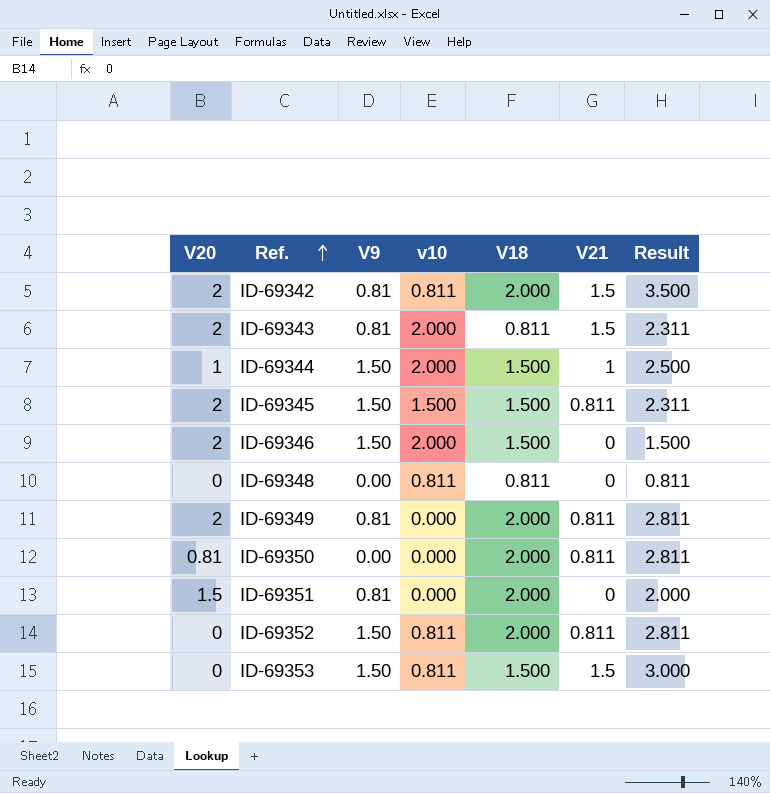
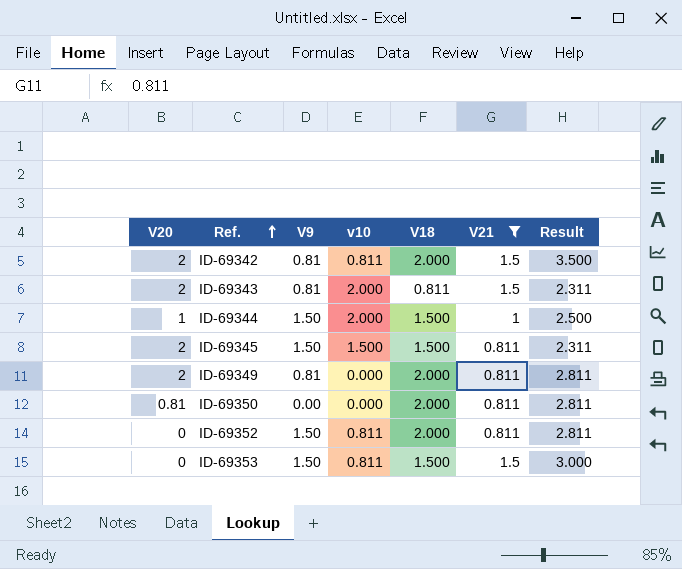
filter: none -> V21 != 0

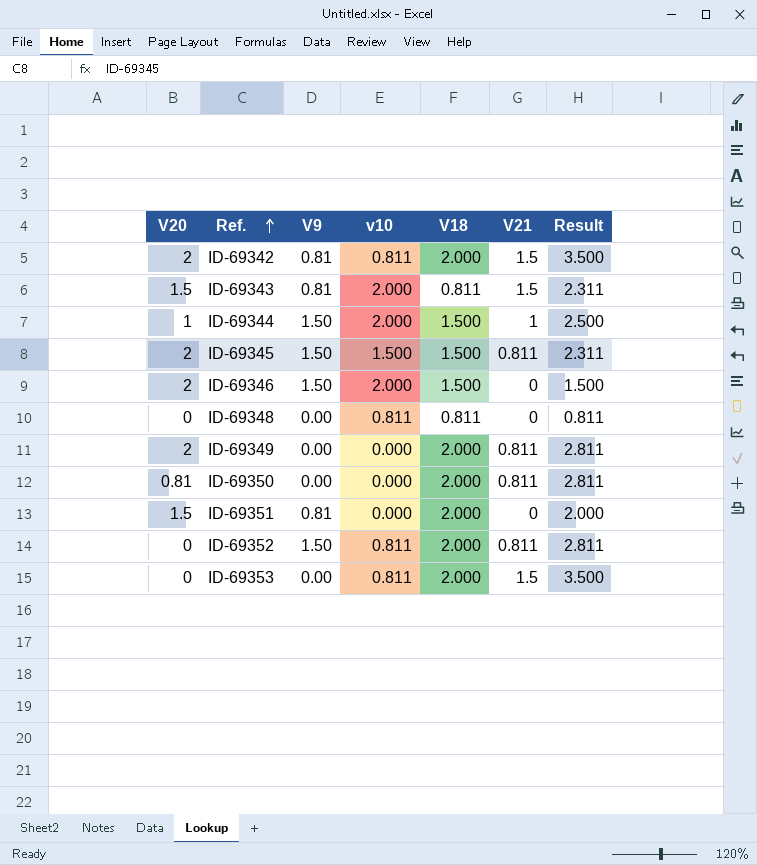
filter: V21 != 0 -> none
ID-69343 | V20: 2 -> 1.5
ID-69349 | V9: 0.81 -> 0.00
ID-69353 | V9: 1.50 -> 0.00
ID-69353 | V18: 1.500 -> 2.000
ID-69353 | Result: 3.000 -> 3.500

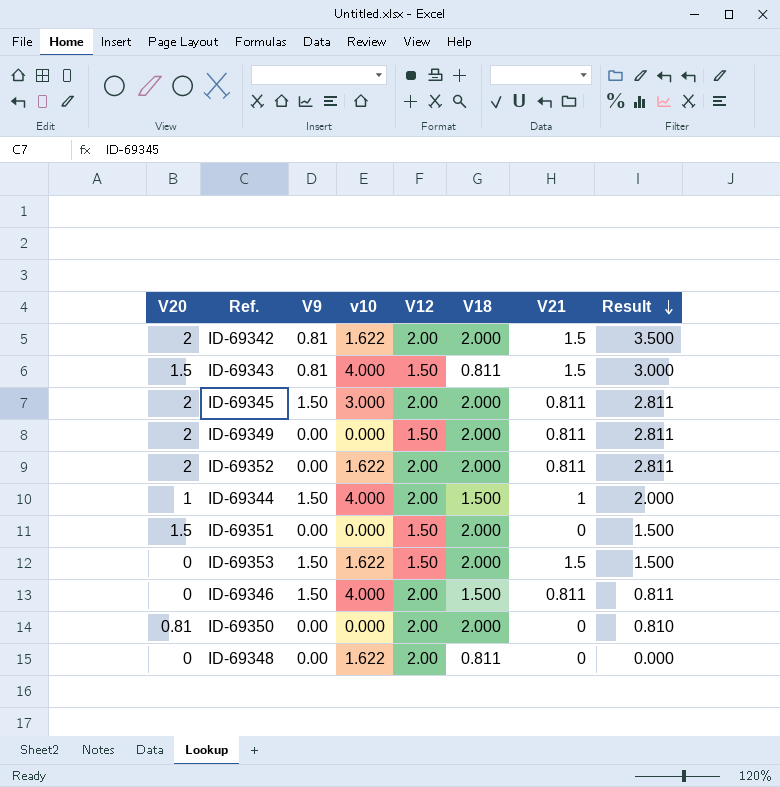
row order: Ref. ascending -> Result descending
column V12 | position: none -> 5
column Result | formula: [V18] + [V21] -> [V20] + [V21]
ID-69342 | v10: 0.811 -> 1.622
ID-69343 | v10: 2.000 -> 4.000
ID-69345 | v10: 1.500 -> 3.000
ID-69345 | V18: 1.500 -> 2.000
ID-69352 | V20: 0 -> 2
ID-69352 | V9: 1.50 -> 0.00
ID-69352 | v10: 0.811 -> 1.622
ID-69344 | v10: 2.000 -> 4.000
ID-69351 | V9: 0.81 -> 0.00
ID-69353 | V9: 0.00 -> 1.50
ID-69353 | v10: 0.811 -> 1.622
ID-69346 | V20: 2 -> 0
ID-69346 | v10: 2.000 -> 4.000
ID-69346 | V21: 0 -> 0.811
ID-69350 | V21: 0.811 -> 0
ID-69348 | v10: 0.811 -> 1.622

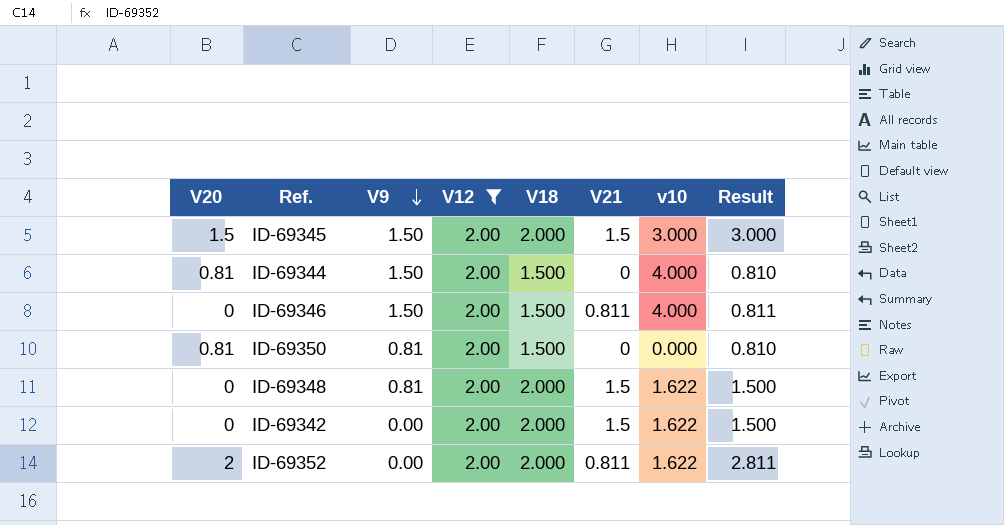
filter: none -> V12 = 2.00
row order: Result descending -> V9 descending
column v10 | position: 4 -> 7
ID-69345 | V20: 2 -> 1.5
ID-69345 | V21: 0.811 -> 1.5
ID-69345 | Result: 2.811 -> 3.000
ID-69344 | V20: 1 -> 0.81
ID-69344 | V21: 1 -> 0
ID-69344 | Result: 2.000 -> 0.810
ID-69350 | V9: 0.00 -> 0.81
ID-69350 | V18: 2.000 -> 1.500
ID-69348 | V9: 0.00 -> 0.81
ID-69348 | V18: 0.811 -> 2.000
ID-69348 | V21: 0 -> 1.5
ID-69348 | Result: 0.000 -> 1.500
ID-69342 | V20: 2 -> 0
ID-69342 | V9: 0.81 -> 0.00
ID-69342 | Result: 3.500 -> 1.500

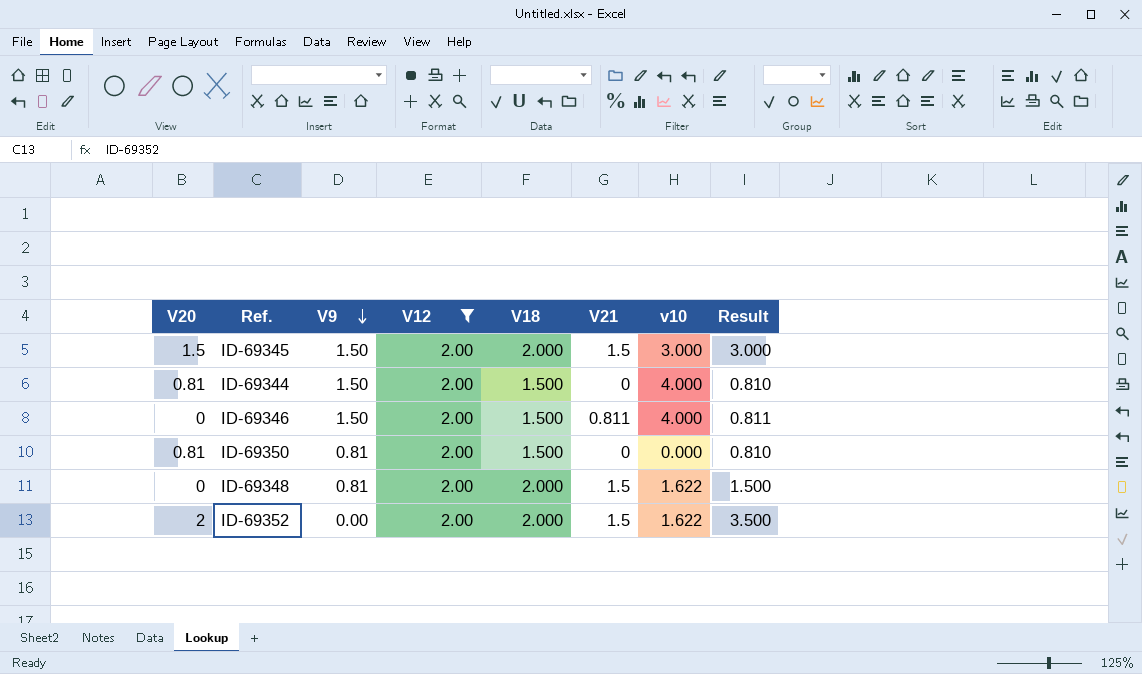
row ID-69342: 0 | 0.00 | 2.00 | 2.000 | 1.5 | 1.622 | 1.500 -> none
ID-69352 | V21: 0.811 -> 1.5
ID-69352 | Result: 2.811 -> 3.500

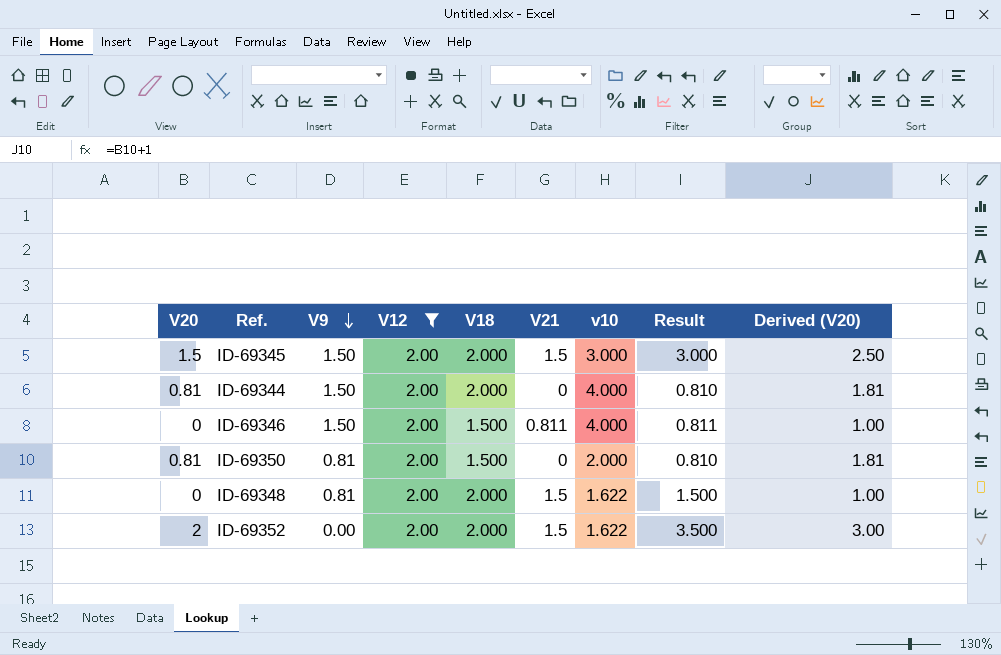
column Derived (V20) | formula: none -> [V20] + 1
ID-69344 | V18: 1.500 -> 2.000
ID-69350 | v10: 0.000 -> 2.000

